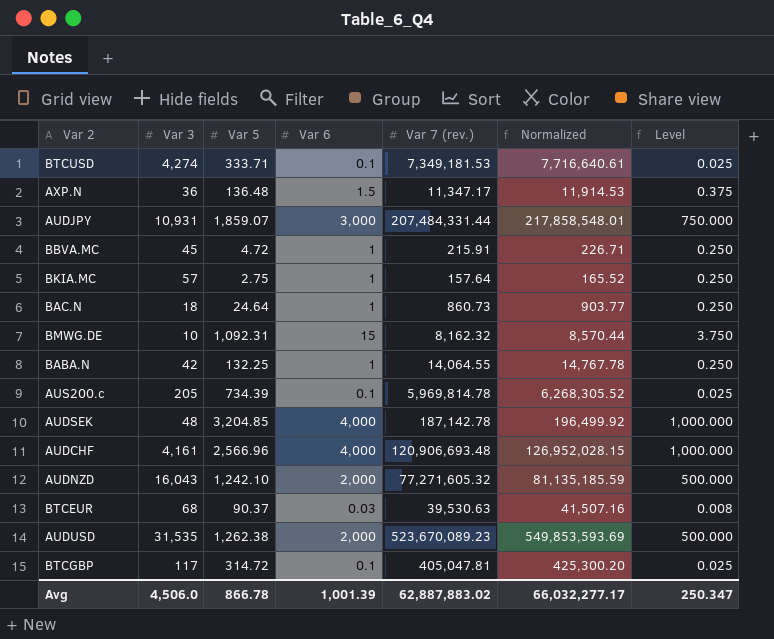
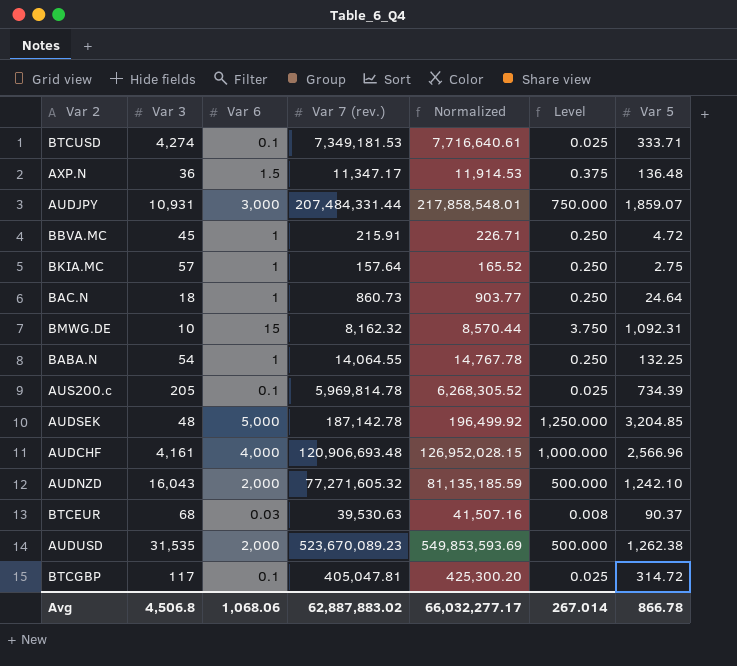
column Var 5 | position: 3 -> 7
BABA.N | Var 3: 42 -> 54
AUDSEK | Var 6: 4,000 -> 5,000
AUDSEK | Level: 1,000.000 -> 1,250.000
Avg | Var 3: 4,506.0 -> 4,506.8
Avg | Var 6: 1,001.39 -> 1,068.06
Avg | Level: 250.347 -> 267.014

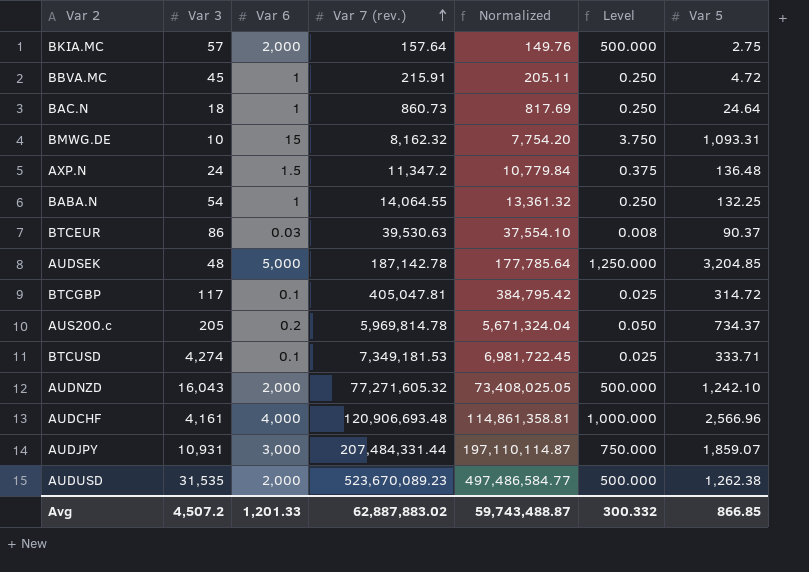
row order: none -> Var 7 (rev.) ascending
column Normalized | formula: [Var 7 (rev.)] * 1.05 -> [Var 7 (rev.)] * 0.95
BKIA.MC | Var 6: 1 -> 2,000
BKIA.MC | Level: 0.250 -> 500.000
BMWG.DE | Var 5: 1,092.31 -> 1,093.31
AXP.N | Var 3: 36 -> 24
AXP.N | Var 7 (rev.): 11,347.17 -> 11,347.2
BTCEUR | Var 3: 68 -> 86
AUS200.c | Var 6: 0.1 -> 0.2
AUS200.c | Level: 0.025 -> 0.050
AUS200.c | Var 5: 734.39 -> 734.37
Avg | Var 3: 4,506.8 -> 4,507.2
Avg | Var 6: 1,068.06 -> 1,201.33
Avg | Normalized: 66,032,277.17 -> 59,743,488.87
Avg | Level: 267.014 -> 300.332
Avg | Var 5: 866.78 -> 866.85

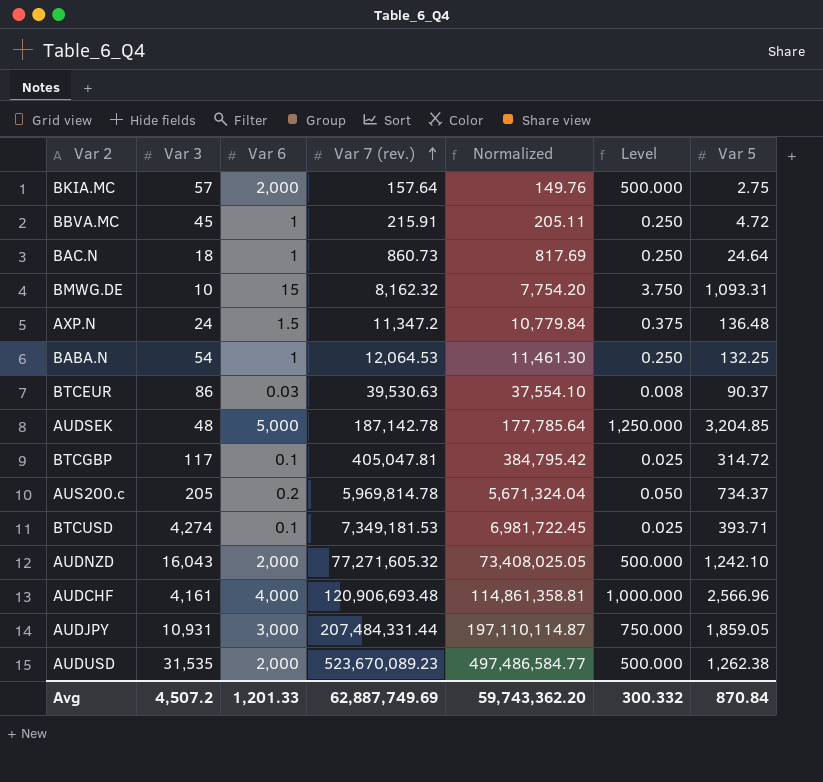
BABA.N | Var 7 (rev.): 14,064.55 -> 12,064.53
BABA.N | Normalized: 13,361.32 -> 11,461.30
BTCUSD | Var 5: 333.71 -> 393.71
AUDJPY | Var 5: 1,859.07 -> 1,859.05
Avg | Var 7 (rev.): 62,887,883.02 -> 62,887,749.69
Avg | Normalized: 59,743,488.87 -> 59,743,362.20
Avg | Var 5: 866.85 -> 870.84

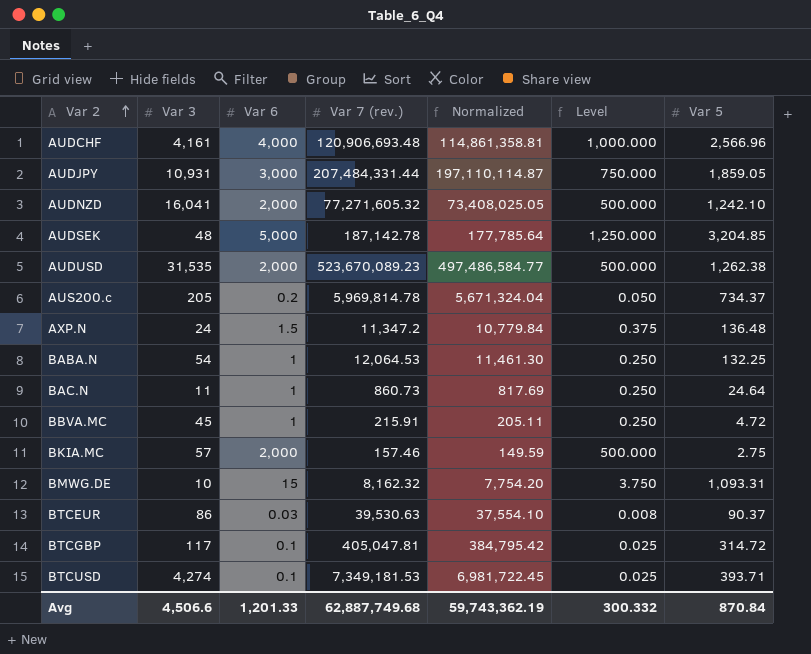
row order: Var 7 (rev.) ascending -> Var 2 ascending
AUDNZD | Var 3: 16,043 -> 16,041
BAC.N | Var 3: 18 -> 11
BKIA.MC | Var 7 (rev.): 157.64 -> 157.46
BKIA.MC | Normalized: 149.76 -> 149.59
Avg | Var 3: 4,507.2 -> 4,506.6
Avg | Var 7 (rev.): 62,887,749.69 -> 62,887,749.68
Avg | Normalized: 59,743,362.20 -> 59,743,362.19

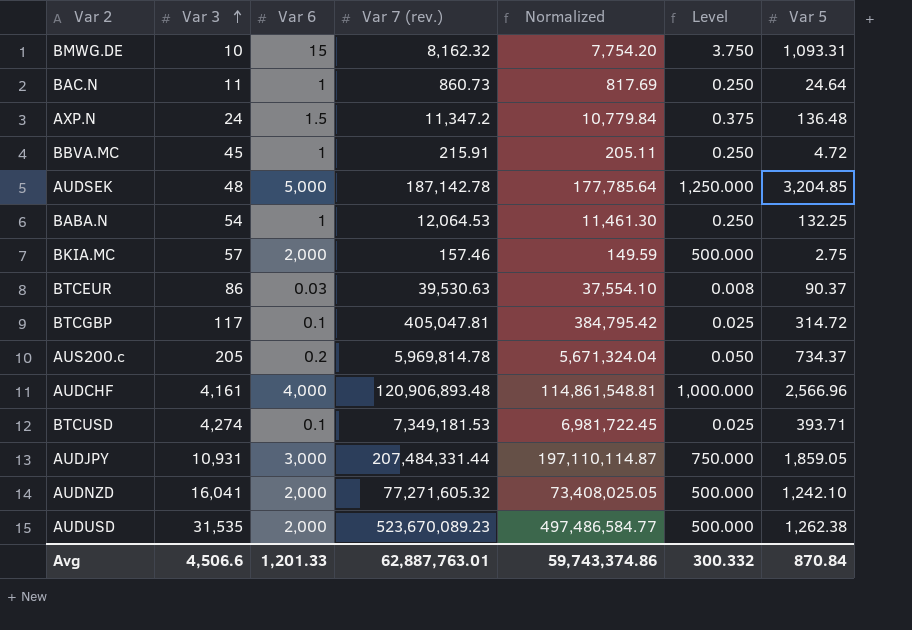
row order: Var 2 ascending -> Var 3 ascending
AUDCHF | Var 7 (rev.): 120,906,693.48 -> 120,906,893.48
AUDCHF | Normalized: 114,861,358.81 -> 114,861,548.81
Avg | Var 7 (rev.): 62,887,749.68 -> 62,887,763.01
Avg | Normalized: 59,743,362.19 -> 59,743,374.86

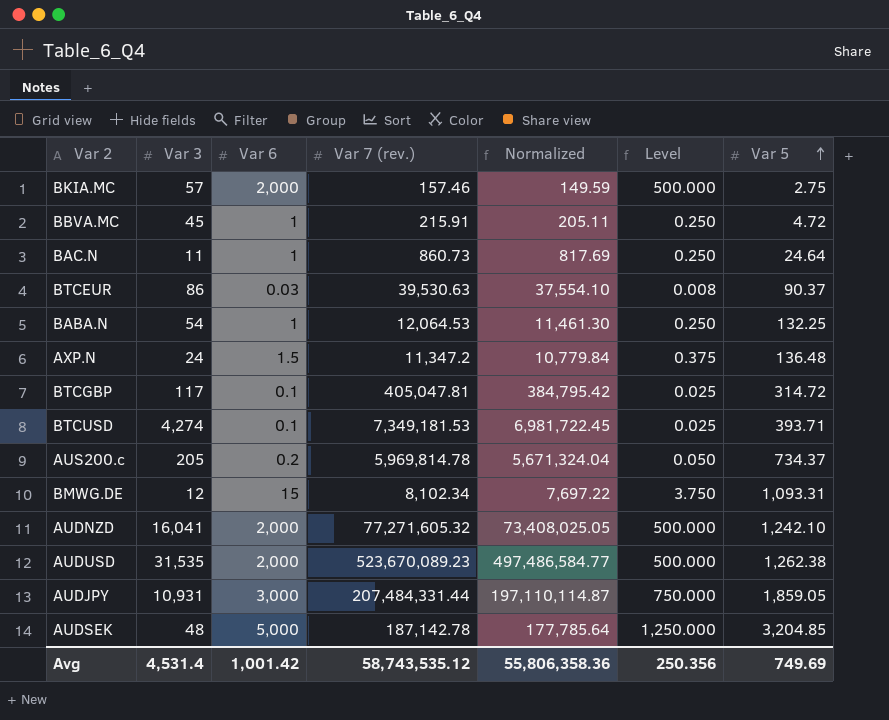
row order: Var 3 ascending -> Var 5 ascending
row AUDCHF: 4,161 | 4,000 | 120,906,893.48 | 114,861,548.81 | 1,000.000 | 2,566.96 -> none
BMWG.DE | Var 3: 10 -> 12
BMWG.DE | Var 7 (rev.): 8,162.32 -> 8,102.34
BMWG.DE | Normalized: 7,754.20 -> 7,697.22
Avg | Var 3: 4,506.6 -> 4,531.4
Avg | Var 6: 1,201.33 -> 1,001.42
Avg | Var 7 (rev.): 62,887,763.01 -> 58,743,535.12
Avg | Normalized: 59,743,374.86 -> 55,806,358.36
Avg | Level: 300.332 -> 250.356
Avg | Var 5: 870.84 -> 749.69

